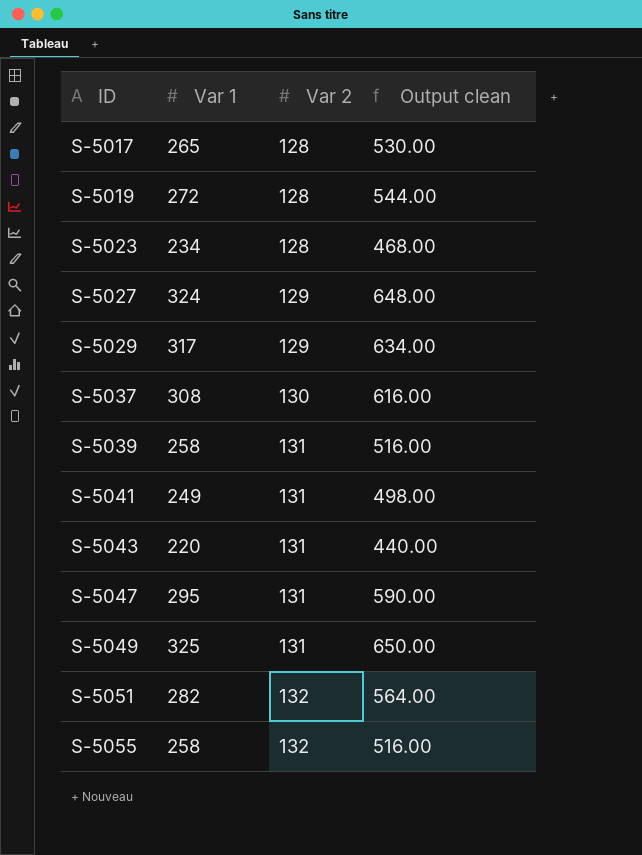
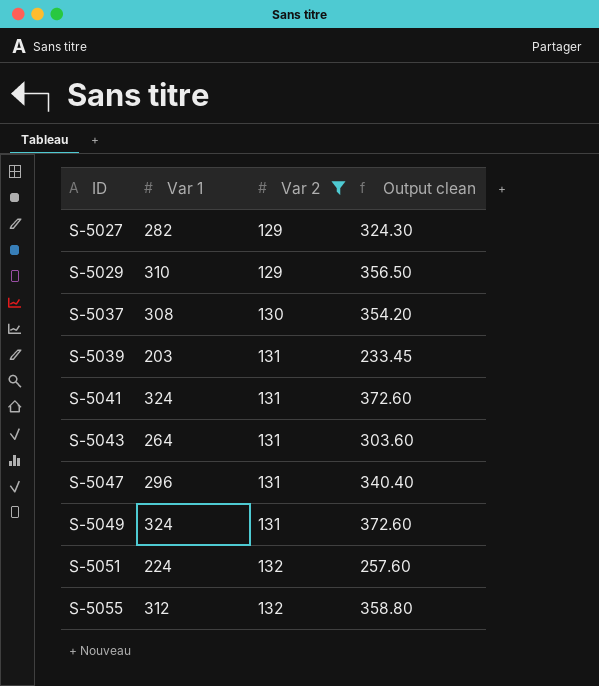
filter: none -> Var 2 != 128
column Output clean | formula: [Var 1] * 2 -> [Var 1] * 1.15
S-5027 | Var 1: 324 -> 282
S-5029 | Var 1: 317 -> 310
S-5039 | Var 1: 258 -> 203
S-5041 | Var 1: 249 -> 324
S-5043 | Var 1: 220 -> 264
S-5047 | Var 1: 295 -> 296
S-5049 | Var 1: 325 -> 324
S-5051 | Var 1: 282 -> 224
S-5055 | Var 1: 258 -> 312

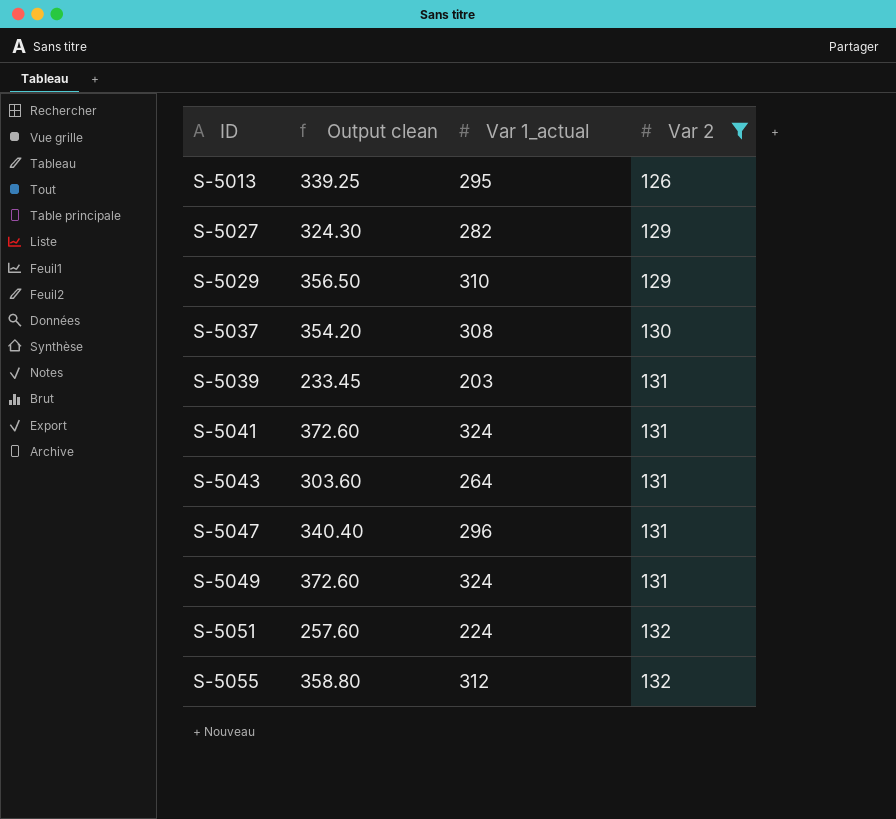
column Output clean | position: 4 -> 2
column name: Var 1 -> Var 1_actual
row S-5013: none -> 339.25 | 295 | 126

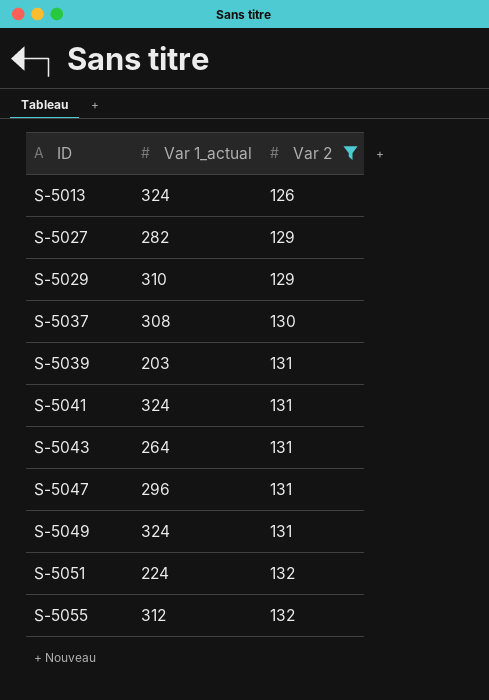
column Output clean | formula: [Var 1_actual] * 1.15 -> none
S-5013 | Var 1_actual: 295 -> 324

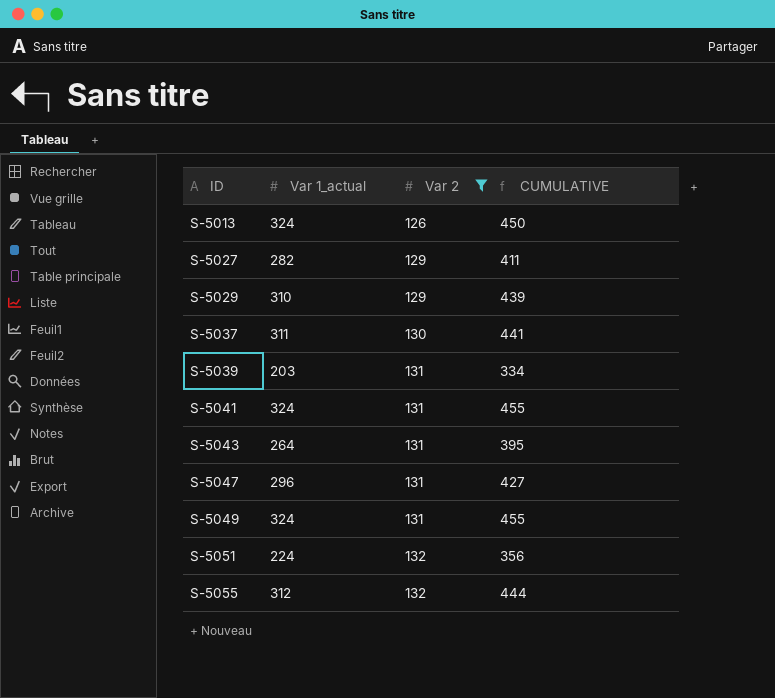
column CUMULATIVE | formula: none -> [Var 1_actual] + [Var 2]
S-5037 | Var 1_actual: 308 -> 311

